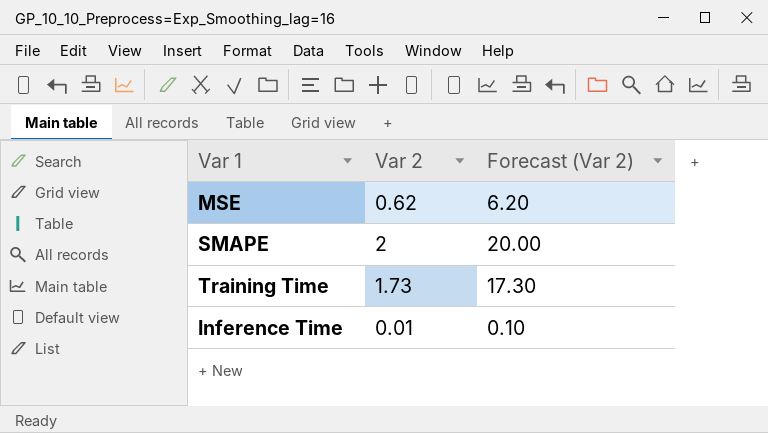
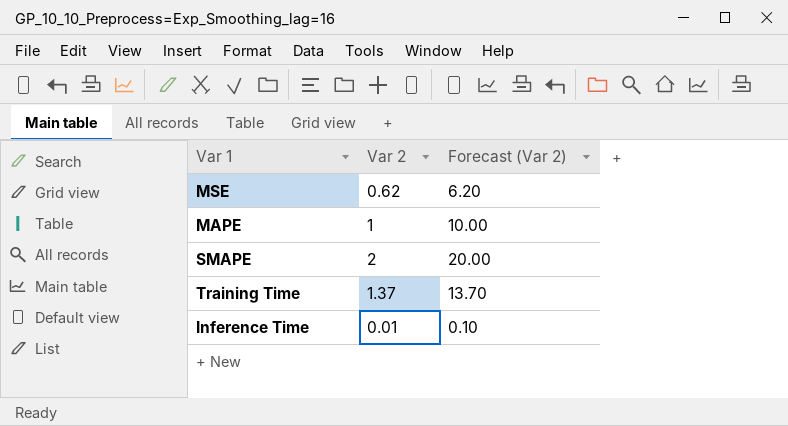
row MAPE: none -> 1 | 10.00
Training Time | Var 2: 1.73 -> 1.37
Training Time | Forecast (Var 2): 17.30 -> 13.70

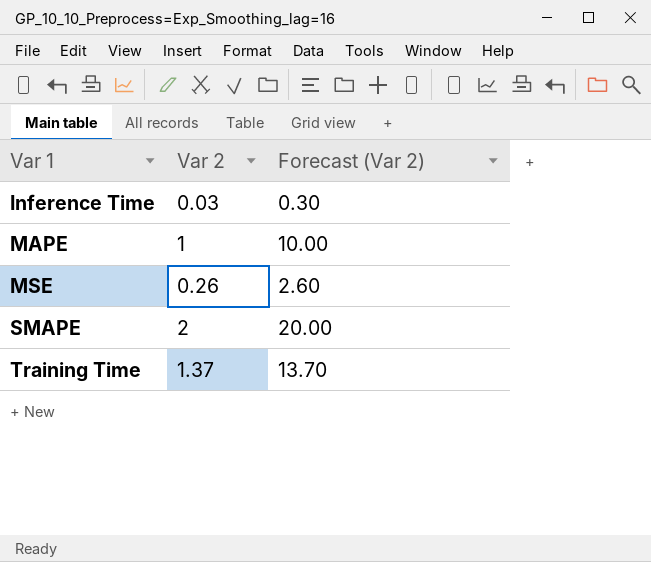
row order: none -> Var 1 ascending
Inference Time | Var 2: 0.01 -> 0.03
Inference Time | Forecast (Var 2): 0.10 -> 0.30
MSE | Var 2: 0.62 -> 0.26
MSE | Forecast (Var 2): 6.20 -> 2.60

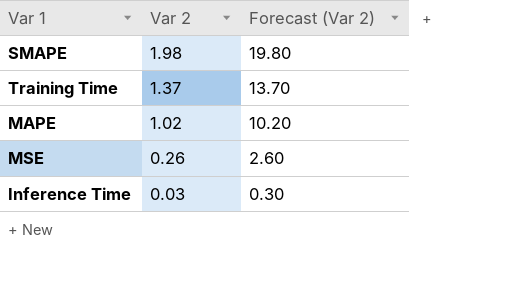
row order: Var 1 ascending -> Var 2 descending
SMAPE | Var 2: 2 -> 1.98
SMAPE | Forecast (Var 2): 20.00 -> 19.80
MAPE | Var 2: 1 -> 1.02
MAPE | Forecast (Var 2): 10.00 -> 10.20

